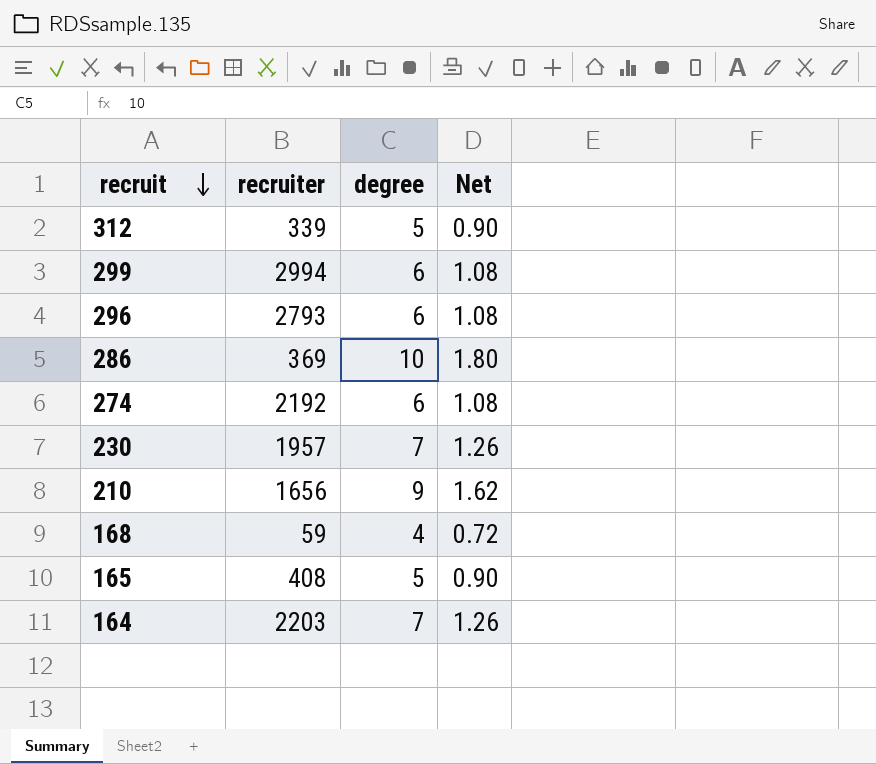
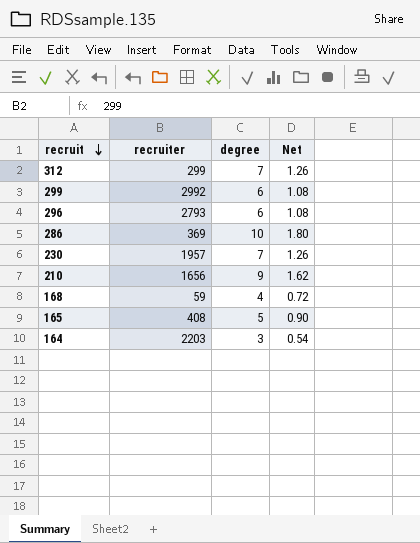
row 274: 2192 | 6 | 1.08 -> none
312 | recruiter: 339 -> 299
312 | degree: 5 -> 7
312 | Net: 0.90 -> 1.26
299 | recruiter: 2994 -> 2992
164 | degree: 7 -> 3
164 | Net: 1.26 -> 0.54

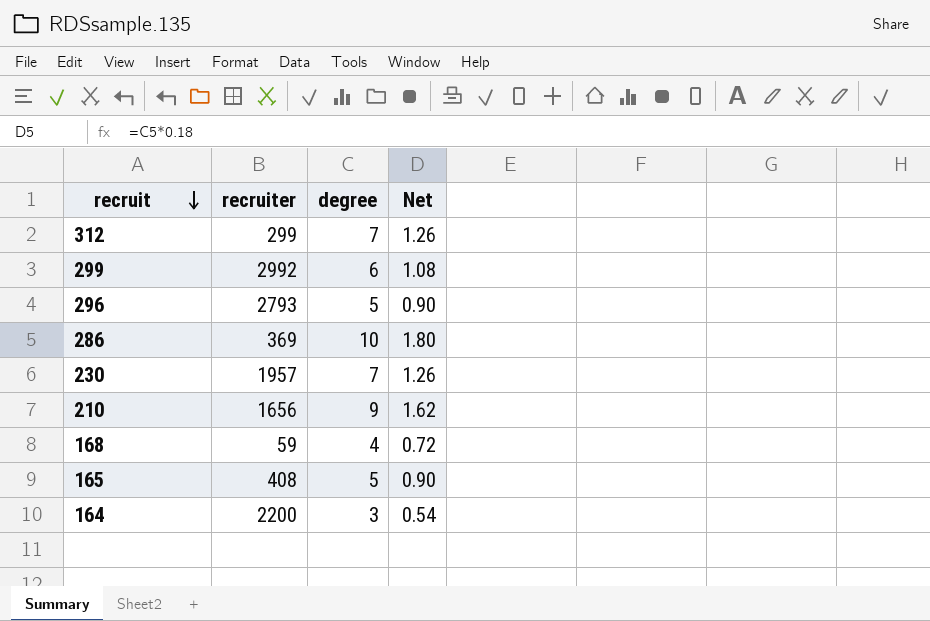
296 | degree: 6 -> 5
296 | Net: 1.08 -> 0.90
164 | recruiter: 2203 -> 2200

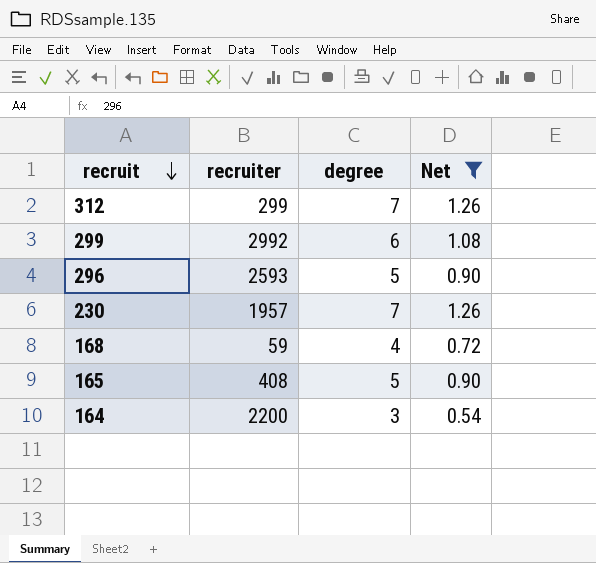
filter: none -> Net <= 1.26
296 | recruiter: 2793 -> 2593

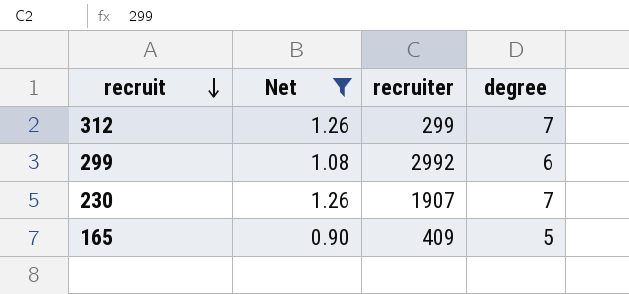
column Net | position: 4 -> 2
row 296: 2593 | 5 | 0.90 -> none
row 168: 59 | 4 | 0.72 -> none
row 164: 2200 | 3 | 0.54 -> none
230 | recruiter: 1957 -> 1907
165 | recruiter: 408 -> 409

